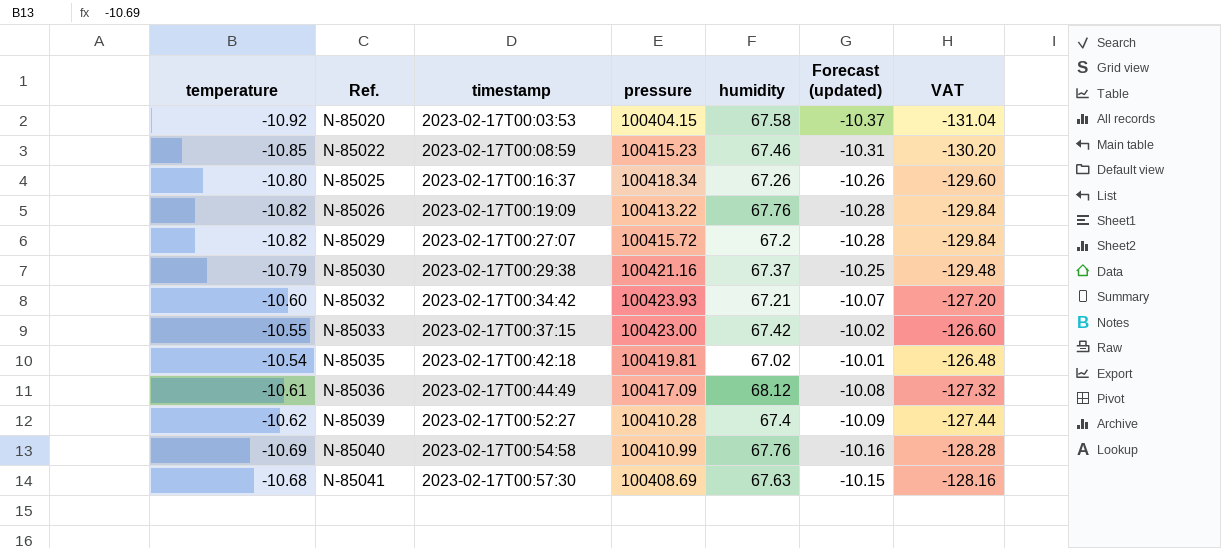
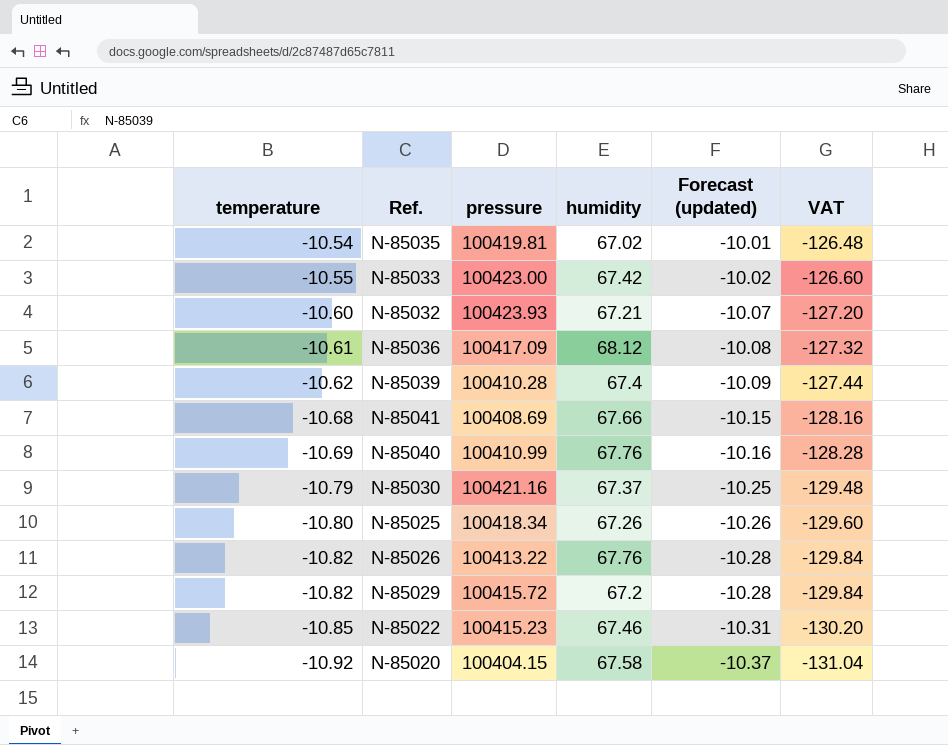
row order: Ref. ascending -> temperature descending
column timestamp | position: 3 -> none
N-85041 | humidity: 67.63 -> 67.66

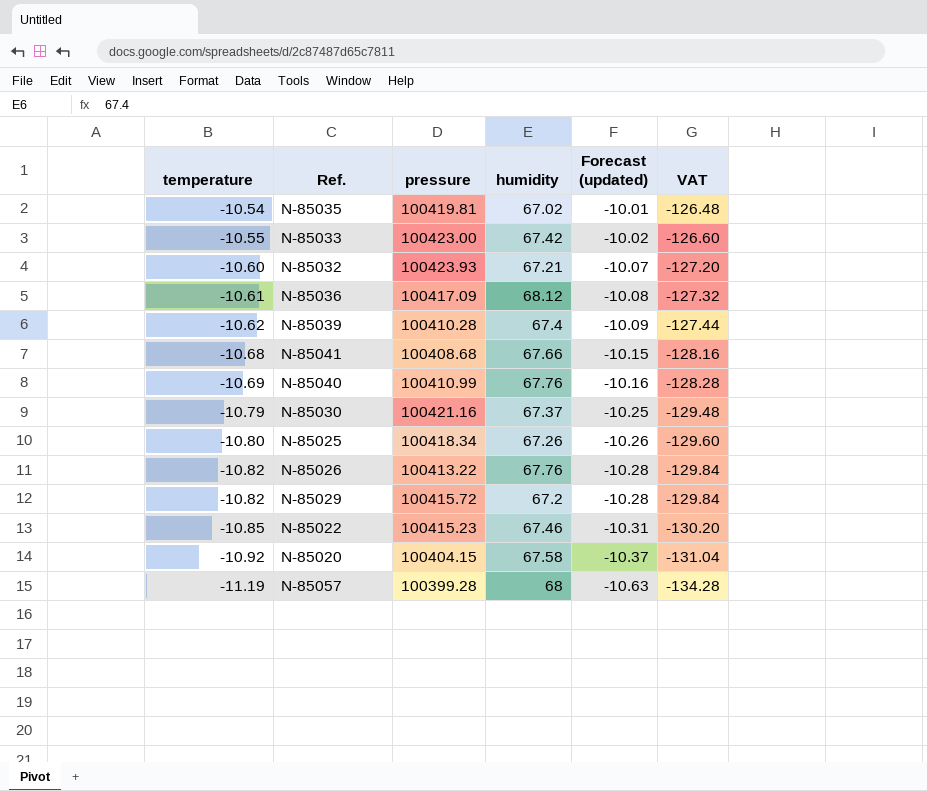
N-85041 | pressure: 100408.69 -> 100408.68
row N-85057: none -> -11.19 | 100399.28 | 68 | -10.63 | -134.28

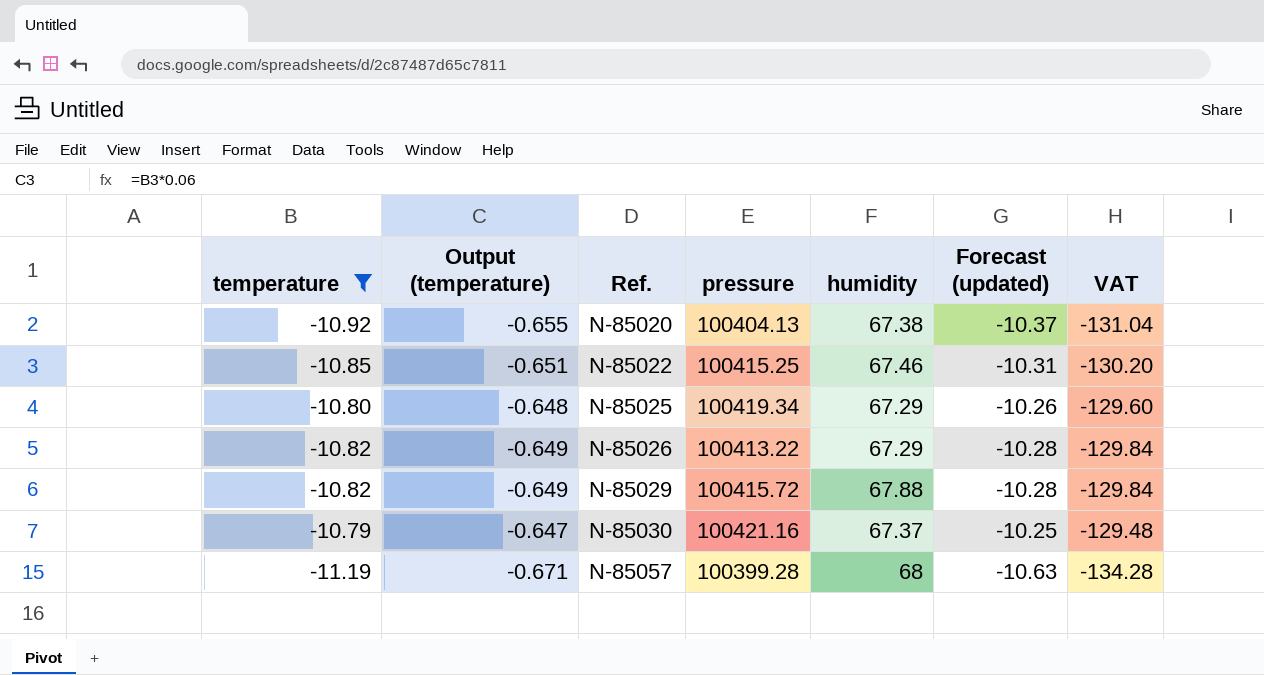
filter: none -> temperature <= -10.79
row order: temperature descending -> Ref. ascending
column Output (temperature) | formula: none -> [temperature] * 0.06
N-85020 | pressure: 100404.15 -> 100404.13
N-85020 | humidity: 67.58 -> 67.38
N-85022 | pressure: 100415.23 -> 100415.25
N-85025 | pressure: 100418.34 -> 100419.34
N-85025 | humidity: 67.26 -> 67.29
N-85026 | humidity: 67.76 -> 67.29
N-85029 | humidity: 67.2 -> 67.88

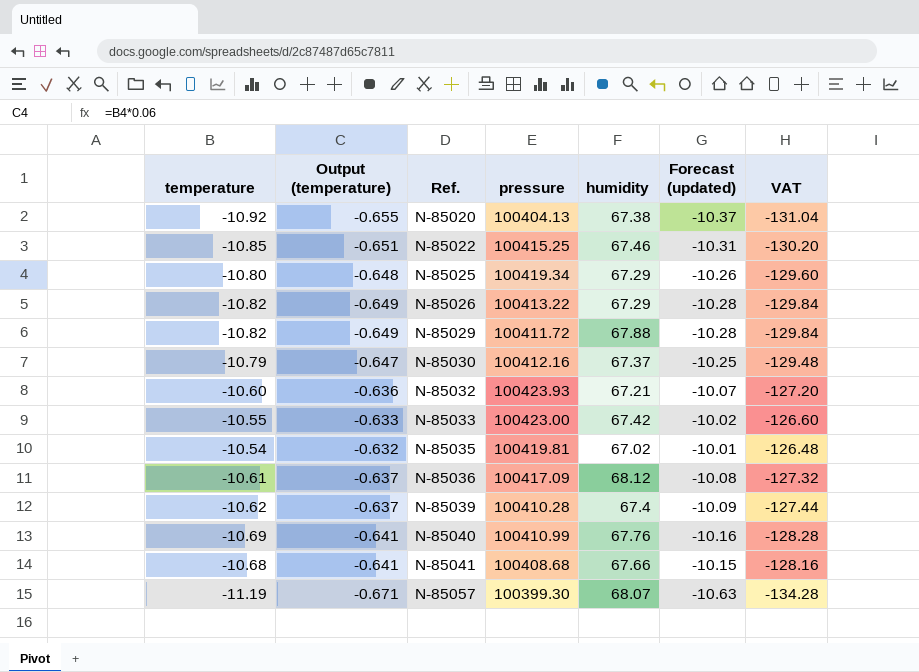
filter: temperature <= -10.79 -> none
N-85029 | pressure: 100415.72 -> 100411.72
N-85030 | pressure: 100421.16 -> 100412.16
N-85057 | pressure: 100399.28 -> 100399.30
N-85057 | humidity: 68 -> 68.07

